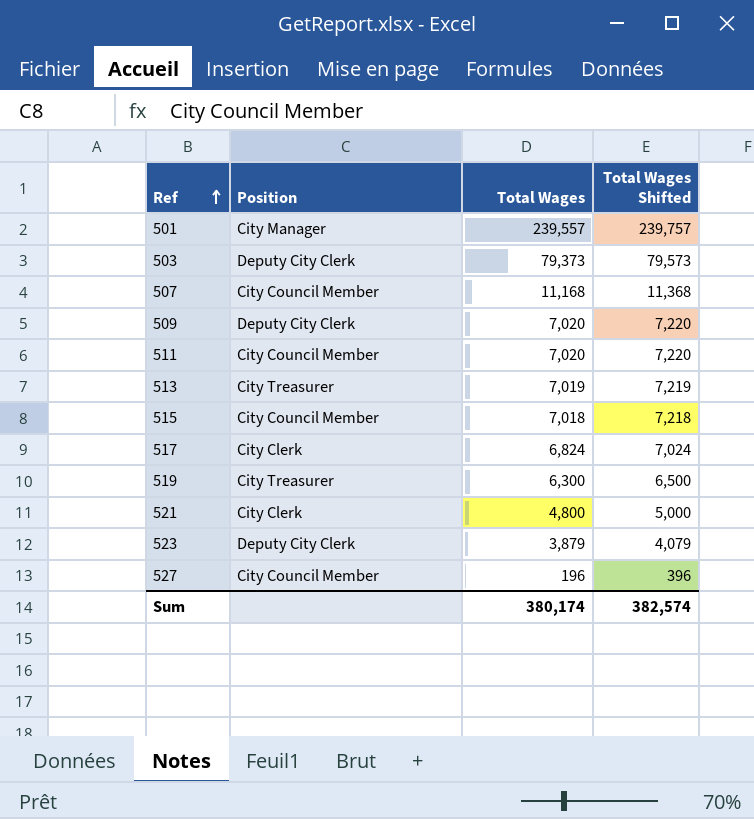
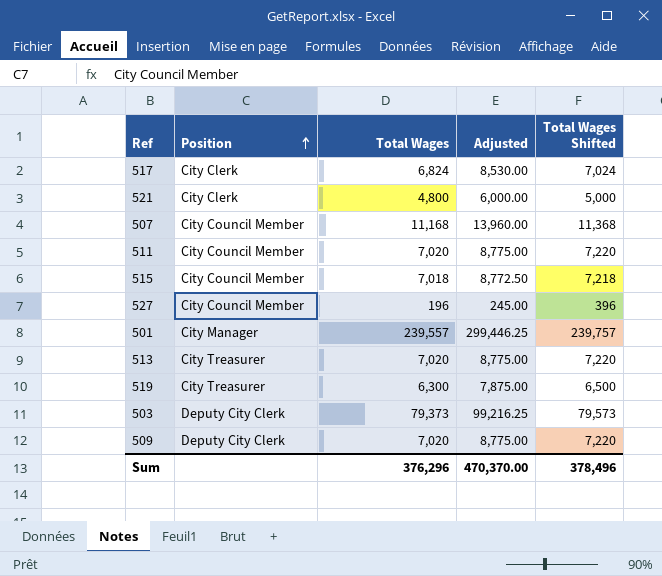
row order: Ref ascending -> Position ascending
column Adjusted | formula: none -> [Total Wages] * 1.25
row 523: Deputy City Clerk | 3,879 | 4,079 -> none
513 | Total Wages: 7,019 -> 7,020
513 | Total Wages Shifted: 7,219 -> 7,220
Sum | Total Wages: 380,174 -> 376,296
Sum | Total Wages Shifted: 382,574 -> 378,496

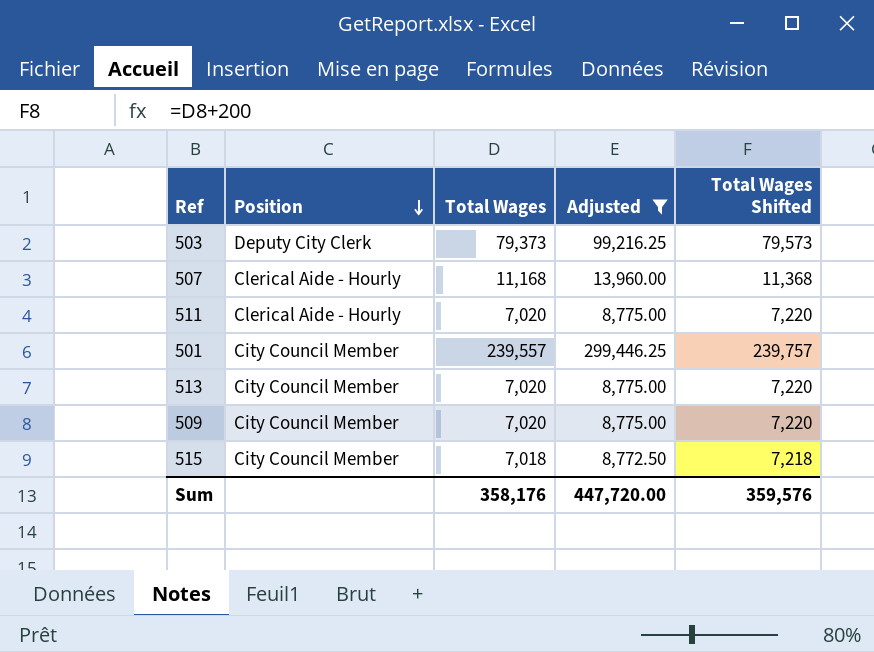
filter: none -> Adjusted >= 8,772.50
row order: Position ascending -> Position descending
507 | Position: City Council Member -> Clerical Aide - Hourly
511 | Position: City Council Member -> Clerical Aide - Hourly
501 | Position: City Manager -> City Council Member
513 | Position: City Treasurer -> City Council Member
509 | Position: Deputy City Clerk -> City Council Member
Sum | Total Wages: 376,296 -> 358,176
Sum | Adjusted: 470,370.00 -> 447,720.00
Sum | Total Wages Shifted: 378,496 -> 359,576

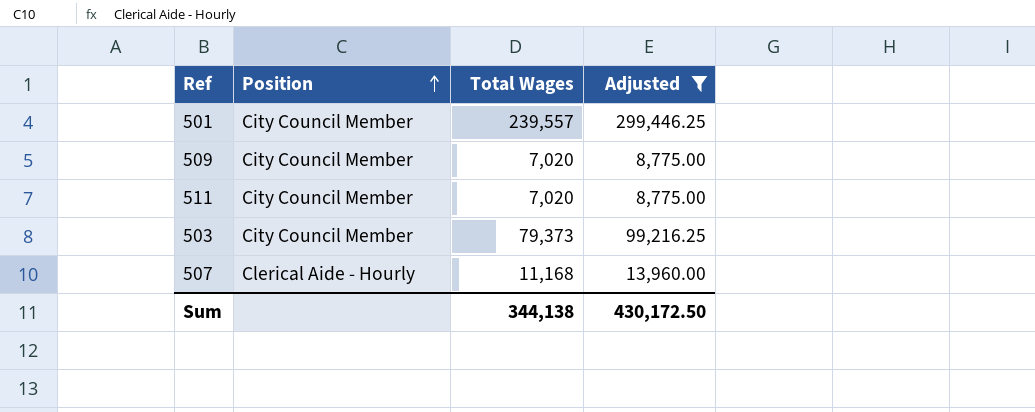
row order: Position descending -> Position ascending
column Total Wages Shifted | formula: [Total Wages] + 200 -> none
row 513: City Council Member | 7,020 | 8,775.00 | 7,220 -> none
row 515: City Council Member | 7,018 | 8,772.50 | 7,218 -> none
511 | Position: Clerical Aide - Hourly -> City Council Member
503 | Position: Deputy City Clerk -> City Council Member
Sum | Total Wages: 358,176 -> 344,138
Sum | Adjusted: 447,720.00 -> 430,172.50

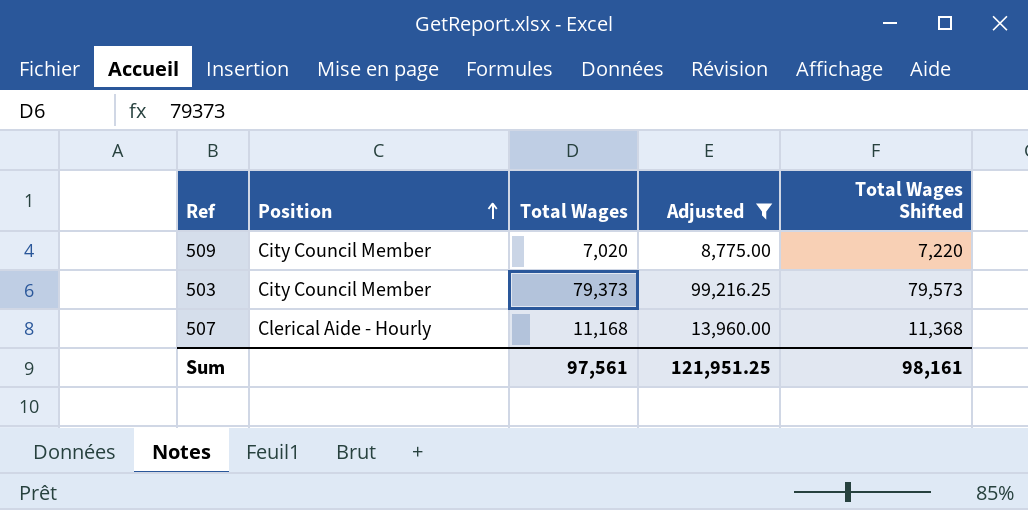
column Total Wages Shifted | formula: none -> [Total Wages] + 200
row 501: City Council Member | 239,557 | 299,446.25 -> none
row 511: City Council Member | 7,020 | 8,775.00 -> none
Sum | Total Wages: 344,138 -> 97,561
Sum | Adjusted: 430,172.50 -> 121,951.25

